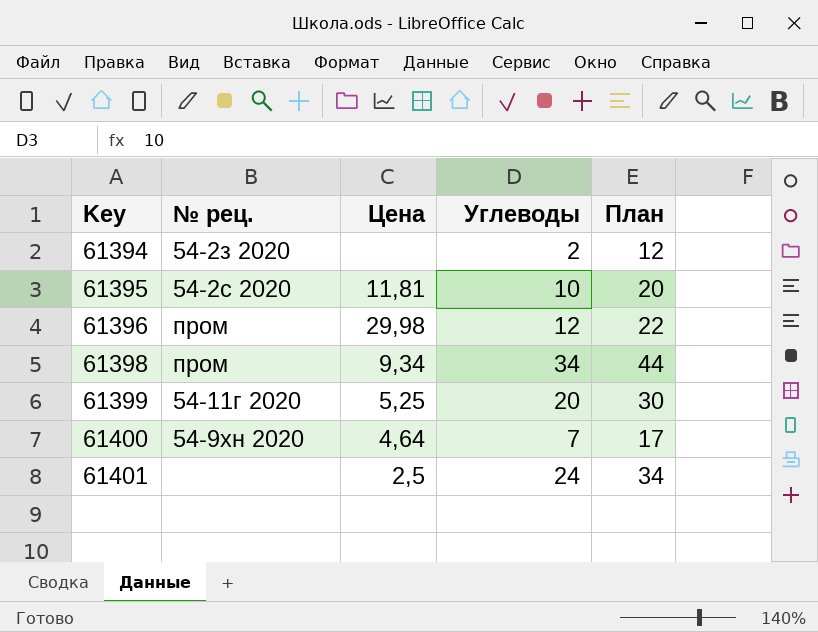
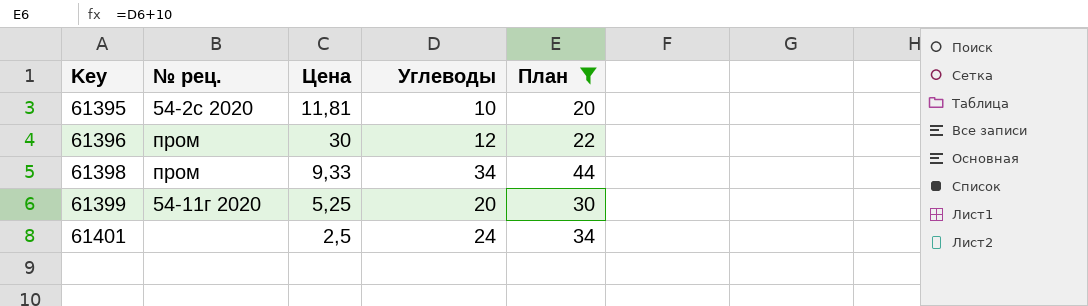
filter: none -> План >= 20
61396 | Цена: 29,98 -> 30
61398 | Цена: 9,34 -> 9,33

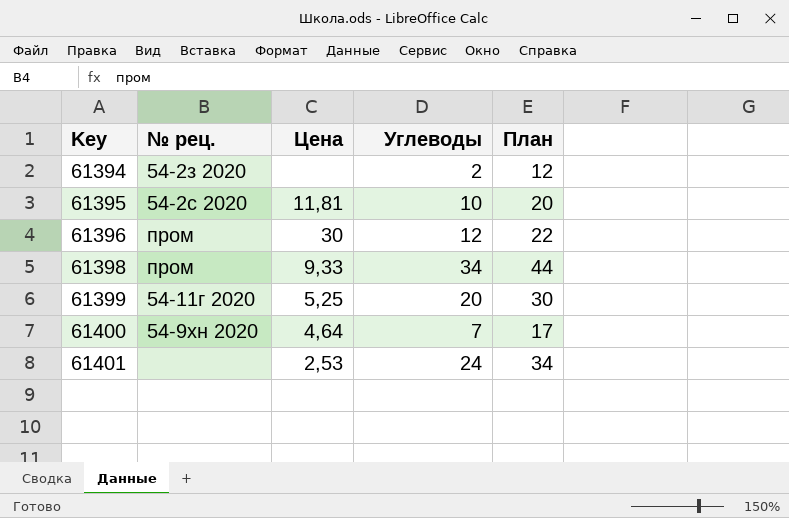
filter: План >= 20 -> none
61401 | Цена: 2,5 -> 2,53

